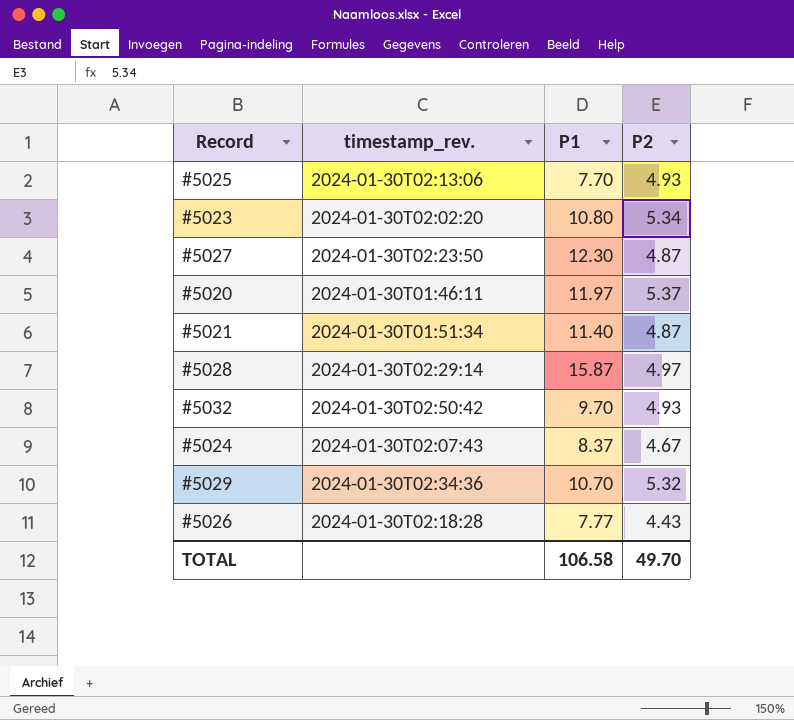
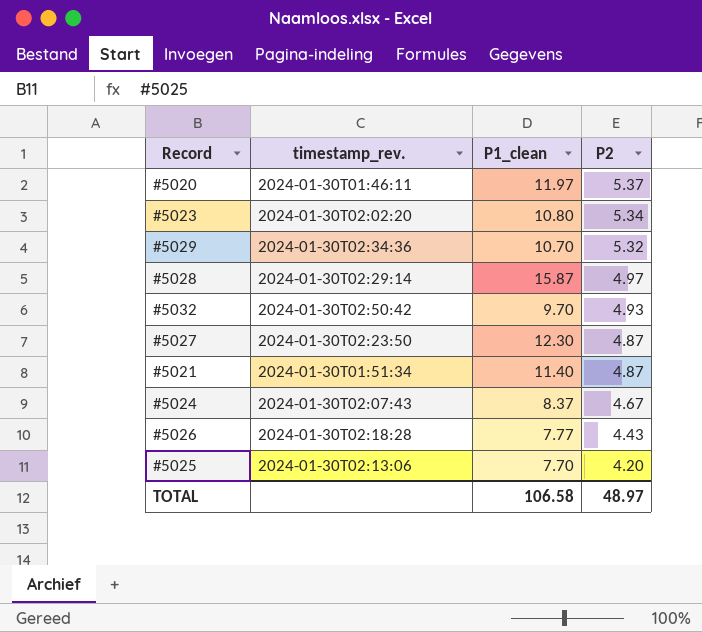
row order: none -> P2 descending
column name: P1 -> P1_clean
#5025 | P2: 4.93 -> 4.20
TOTAL | P2: 49.70 -> 48.97

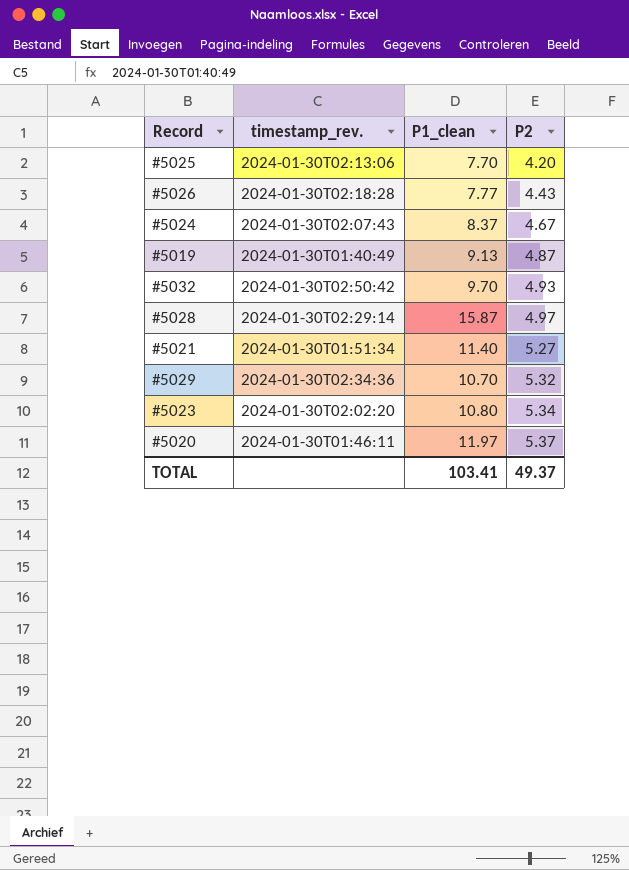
row order: P2 descending -> P2 ascending
row #5027: 2024-01-30T02:23:50 | 12.30 | 4.87 -> none
row #5019: none -> 2024-01-30T01:40:49 | 9.13 | 4.87
#5021 | P2: 4.87 -> 5.27
TOTAL | P1_clean: 106.58 -> 103.41
TOTAL | P2: 48.97 -> 49.37

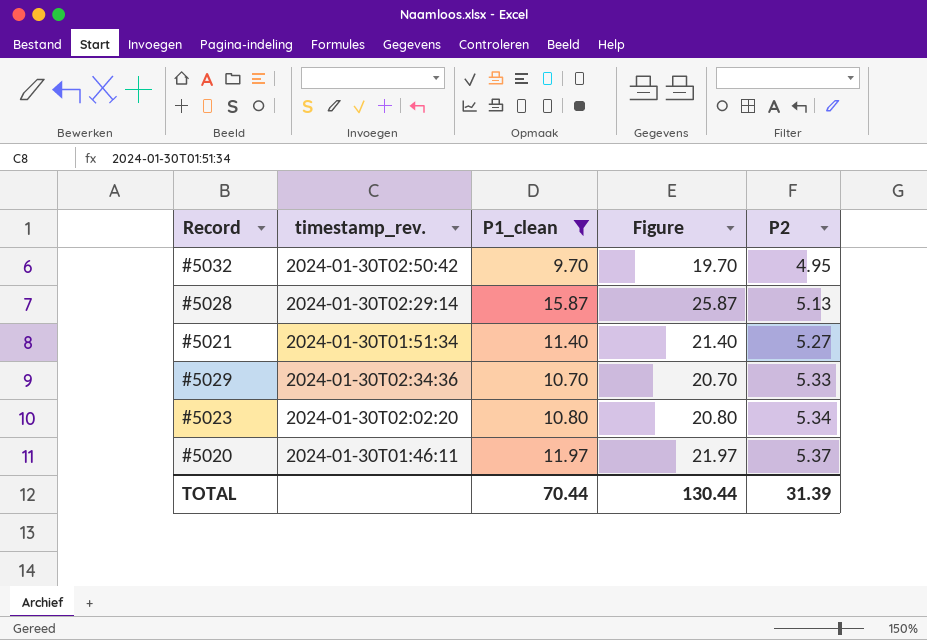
filter: none -> P1_clean >= 9.70
column Figure | formula: none -> [P1_clean] + 10
#5032 | P2: 4.93 -> 4.95
#5028 | P2: 4.97 -> 5.13
#5029 | P2: 5.32 -> 5.33
TOTAL | P1_clean: 103.41 -> 70.44
TOTAL | P2: 49.37 -> 31.39

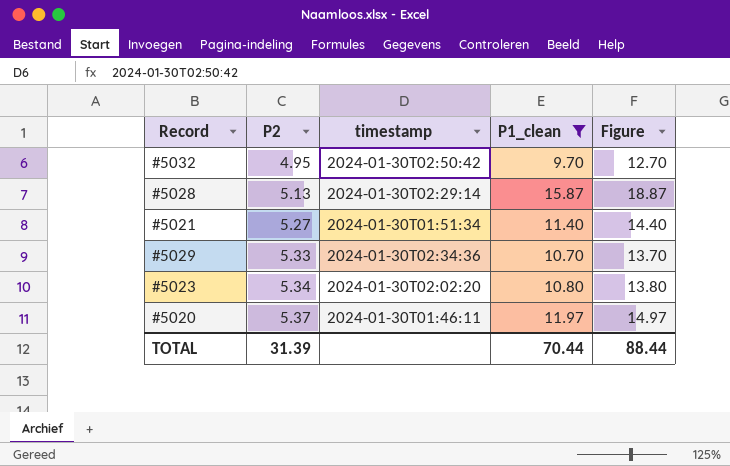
column P2 | position: 5 -> 2
column name: timestamp_rev. -> timestamp
column Figure | formula: [P1_clean] + 10 -> [P1_clean] + 3
TOTAL | Figure: 130.44 -> 88.44

